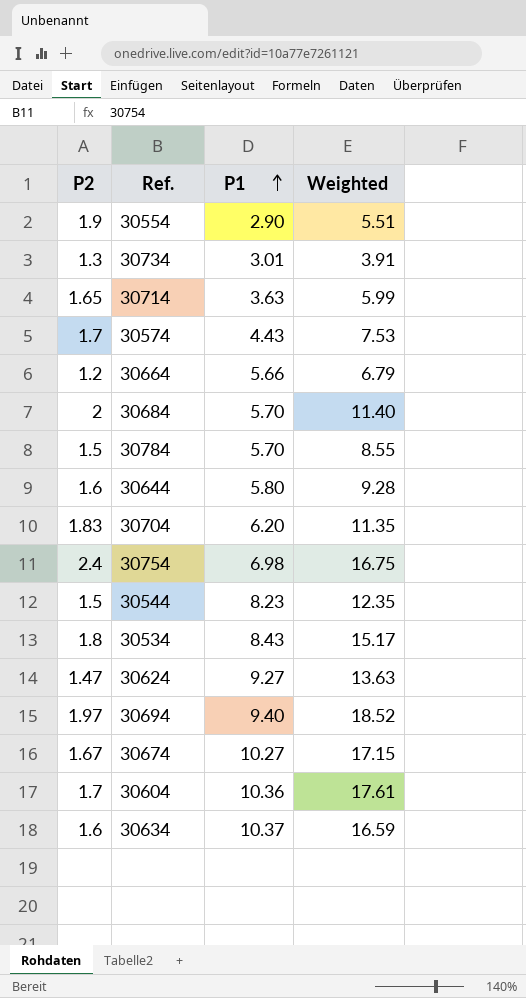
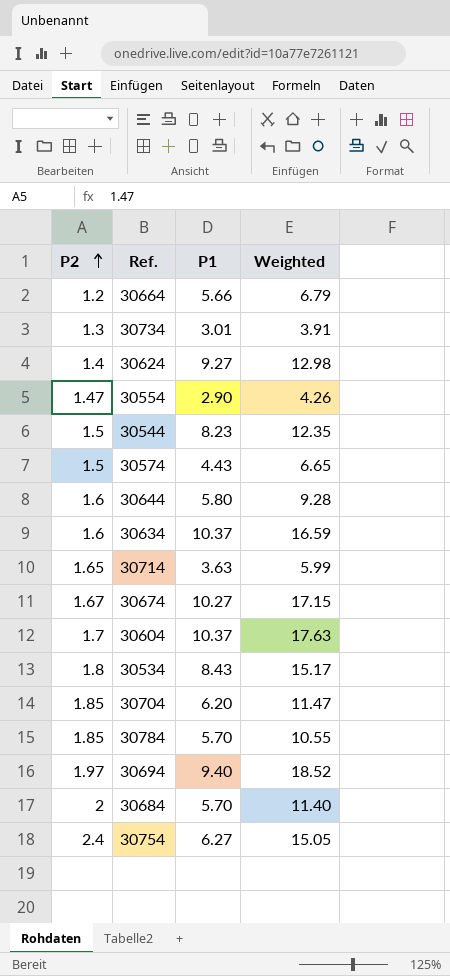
row order: P1 ascending -> P2 ascending
30624 | P2: 1.47 -> 1.4
30624 | Weighted: 13.63 -> 12.98
30554 | P2: 1.9 -> 1.47
30554 | Weighted: 5.51 -> 4.26
30574 | P2: 1.7 -> 1.5
30574 | Weighted: 7.53 -> 6.65
30604 | P1: 10.36 -> 10.37
30604 | Weighted: 17.61 -> 17.63
30704 | P2: 1.83 -> 1.85
30704 | Weighted: 11.35 -> 11.47
30784 | P2: 1.5 -> 1.85
30784 | Weighted: 8.55 -> 10.55
30754 | P1: 6.98 -> 6.27
30754 | Weighted: 16.75 -> 15.05

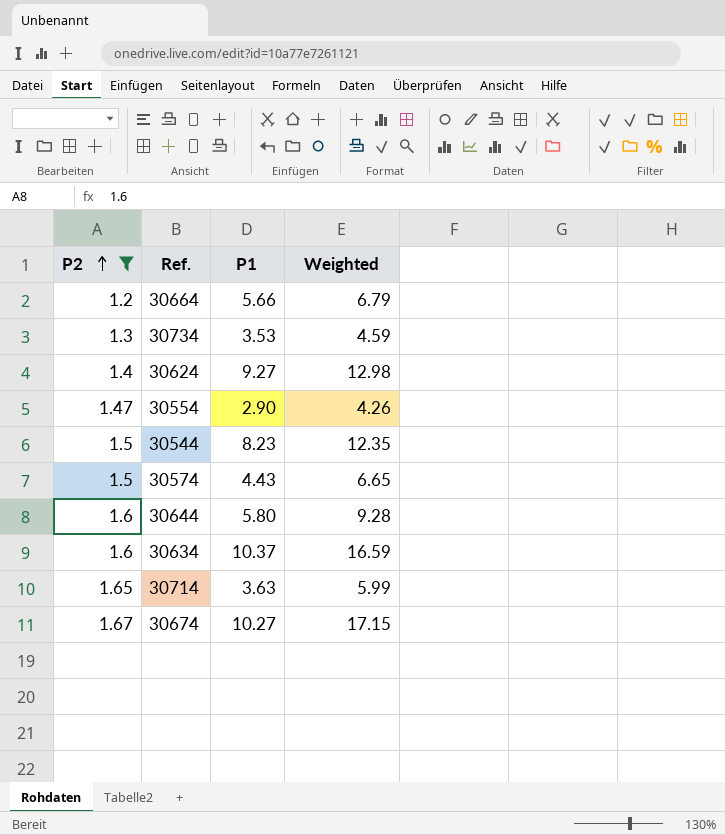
filter: none -> P2 <= 1.67
30734 | P1: 3.01 -> 3.53
30734 | Weighted: 3.91 -> 4.59

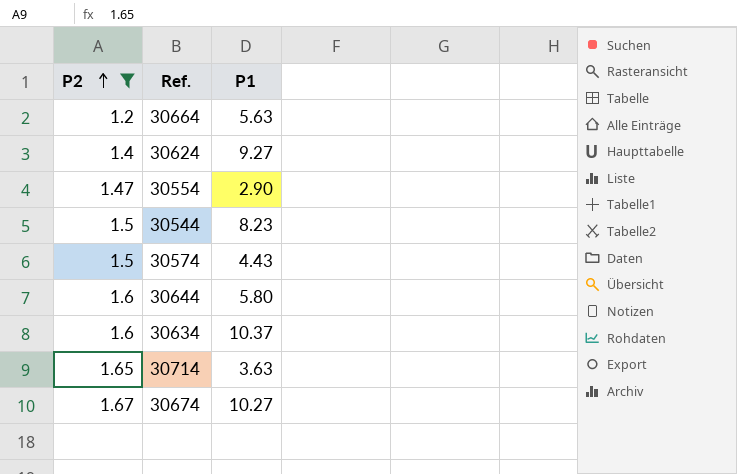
column Weighted | formula: [P2] * [P1] -> none
row 30734: 1.3 | 3.53 | 4.59 -> none
30664 | P1: 5.66 -> 5.63

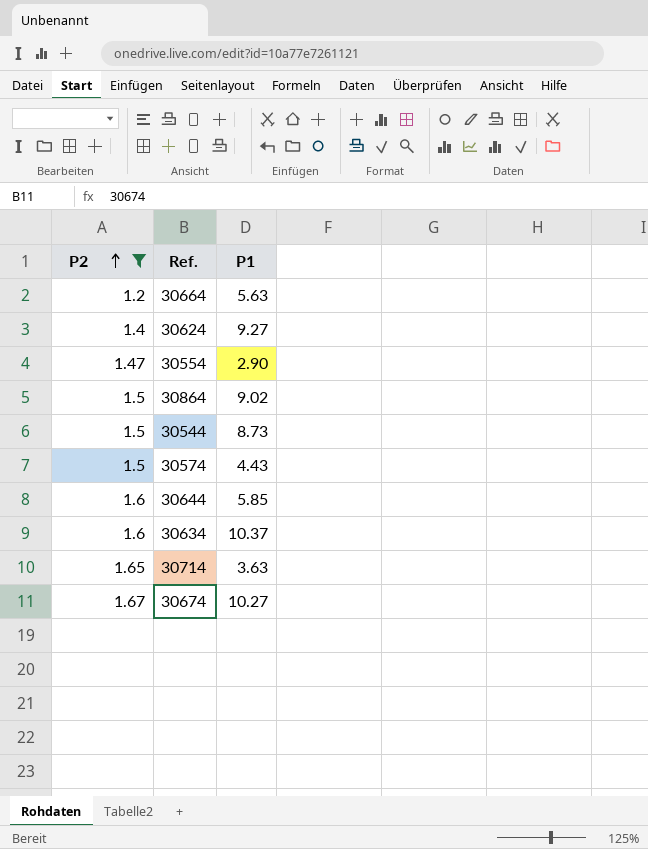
row 30864: none -> 1.5 | 9.02
30544 | P1: 8.23 -> 8.73
30644 | P1: 5.80 -> 5.85

